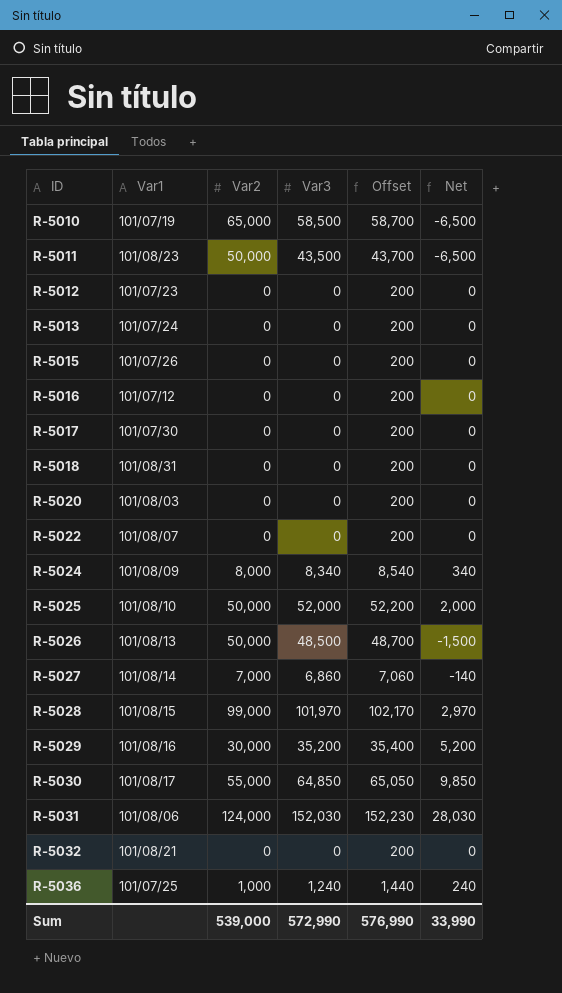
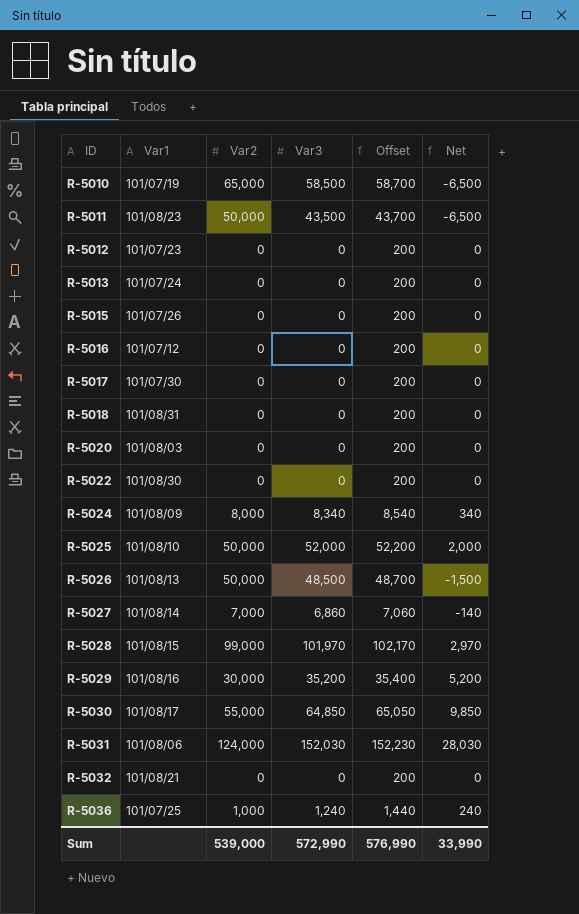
R-5022 | Var1: 101/08/07 -> 101/08/30

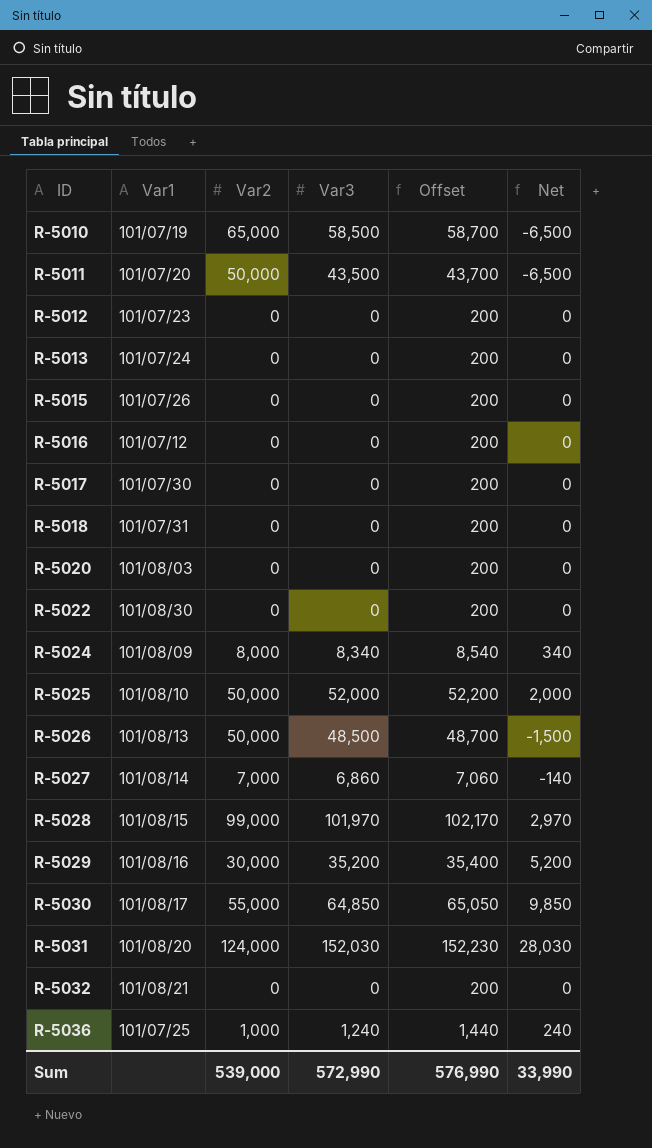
R-5011 | Var1: 101/08/23 -> 101/07/20
R-5018 | Var1: 101/08/31 -> 101/07/31
R-5031 | Var1: 101/08/06 -> 101/08/20

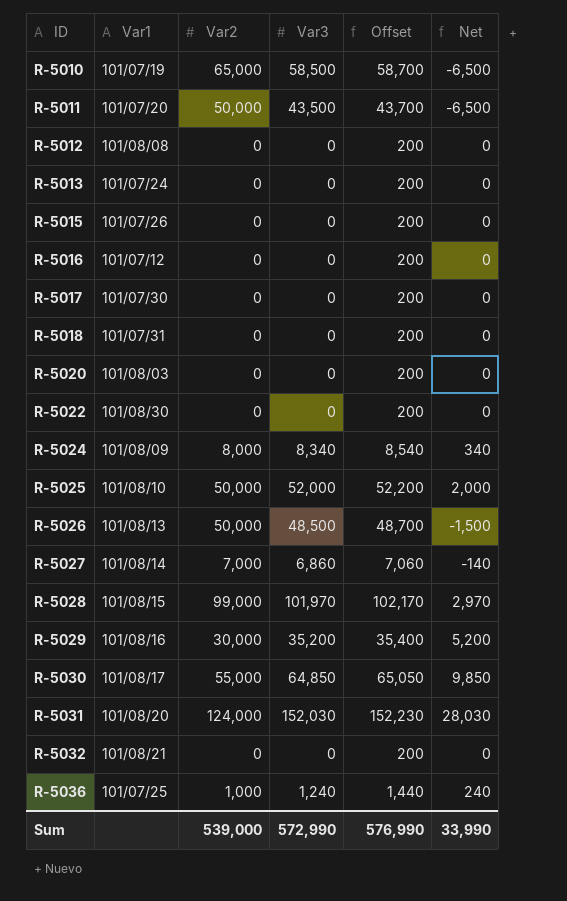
R-5012 | Var1: 101/07/23 -> 101/08/08

